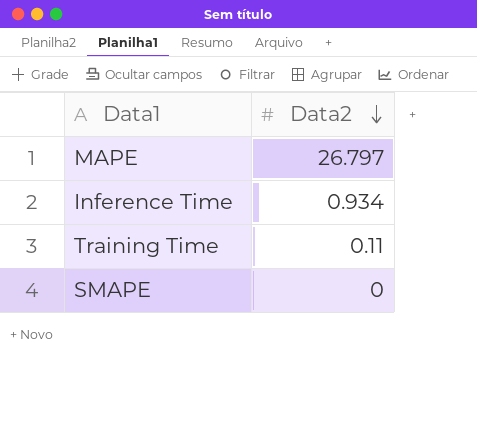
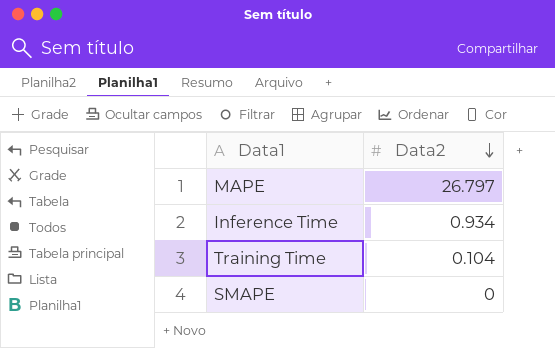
Training Time | Data2: 0.11 -> 0.104

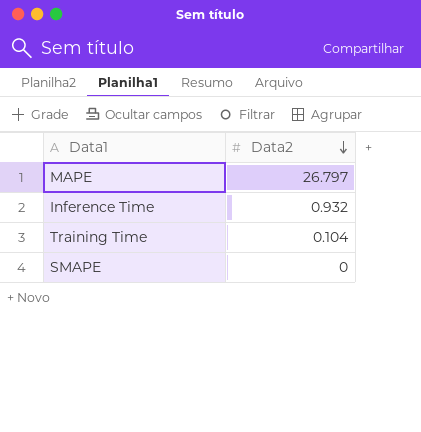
Inference Time | Data2: 0.934 -> 0.932

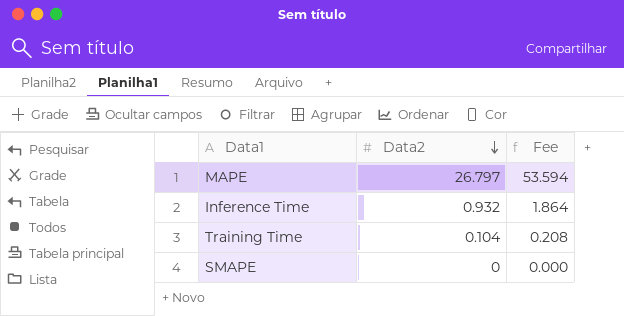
column Fee | formula: none -> [Data2] * 2

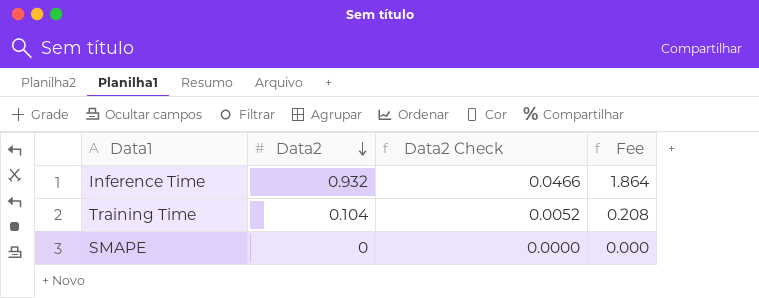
column Data2 Check | formula: none -> [Data2] * 0.05
row MAPE: 26.797 | 53.594 -> none

